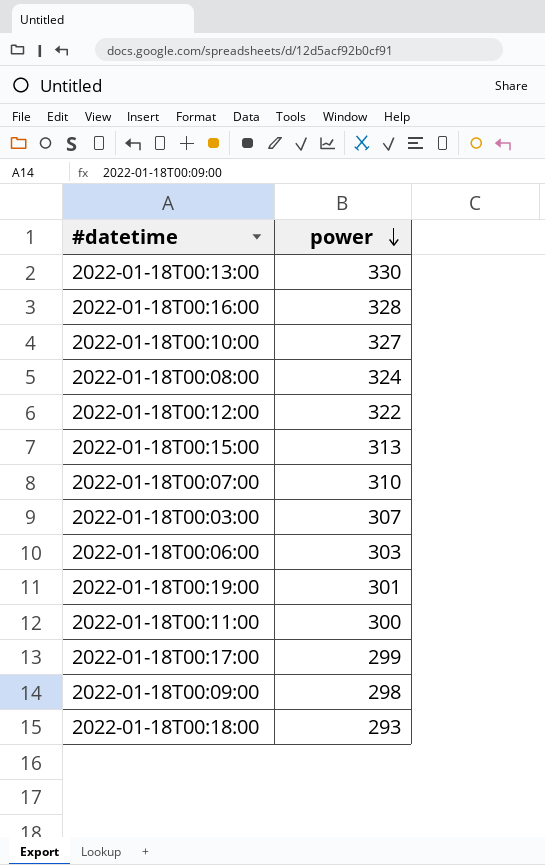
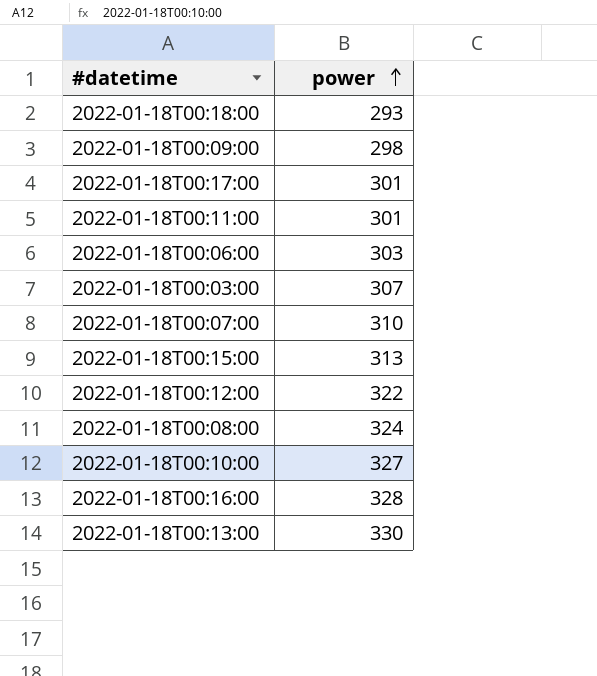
row order: power descending -> power ascending
row 2022-01-18T00:19:00: 301 -> none
2022-01-18T00:17:00 | power: 299 -> 301
2022-01-18T00:11:00 | power: 300 -> 301

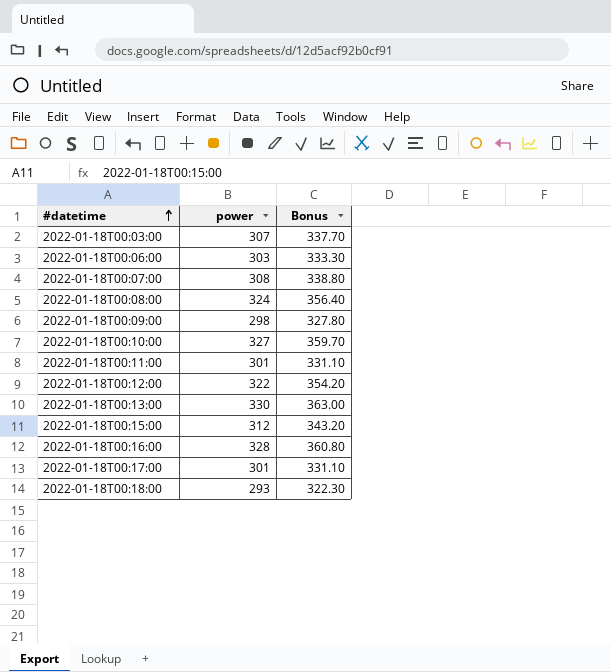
row order: power ascending -> #datetime ascending
column Bonus | formula: none -> [power] * 1.1
2022-01-18T00:07:00 | power: 310 -> 308
2022-01-18T00:15:00 | power: 313 -> 312

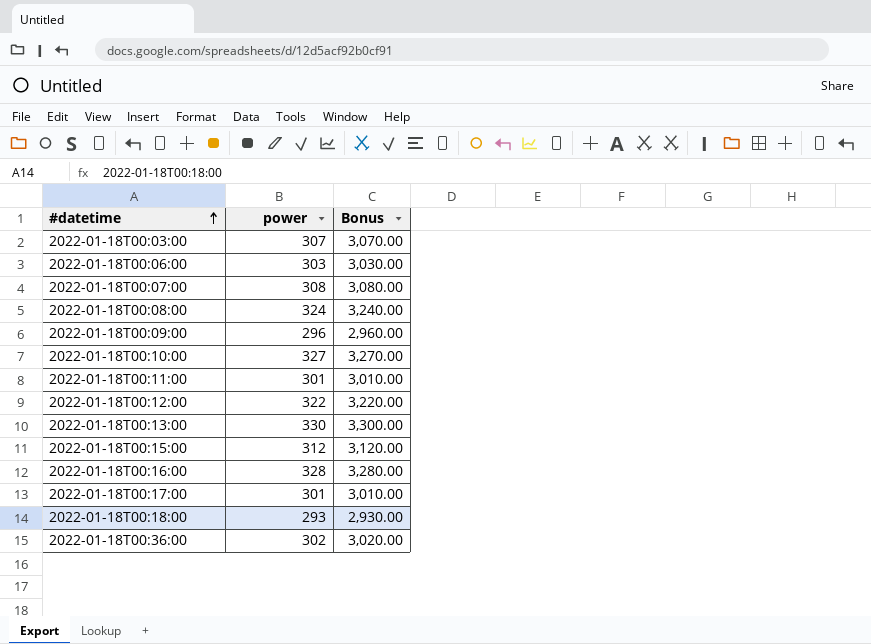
column Bonus | formula: [power] * 1.1 -> [power] * 10
2022-01-18T00:09:00 | power: 298 -> 296
row 2022-01-18T00:36:00: none -> 302 | 3,020.00

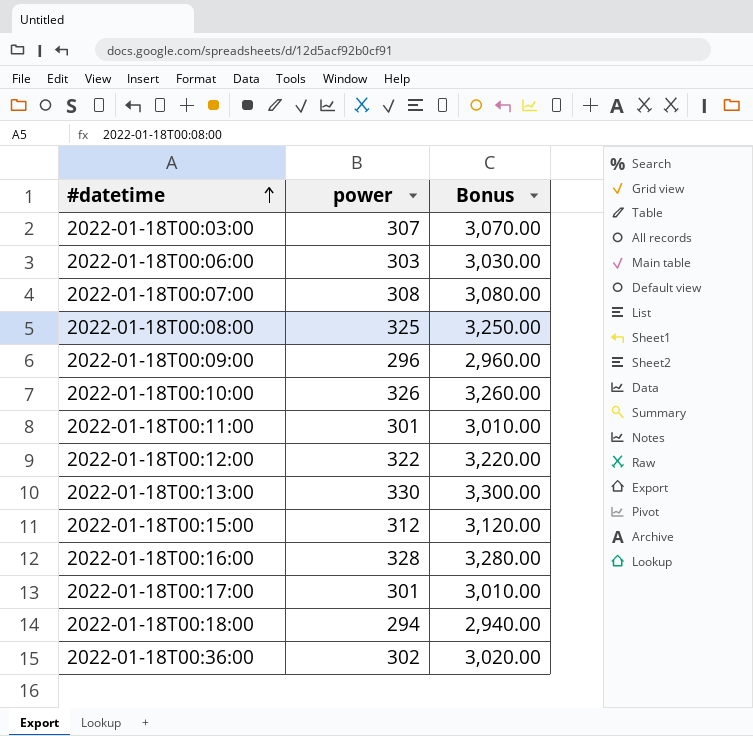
2022-01-18T00:08:00 | power: 324 -> 325
2022-01-18T00:08:00 | Bonus: 3,240.00 -> 3,250.00
2022-01-18T00:10:00 | power: 327 -> 326
2022-01-18T00:10:00 | Bonus: 3,270.00 -> 3,260.00
2022-01-18T00:18:00 | power: 293 -> 294
2022-01-18T00:18:00 | Bonus: 2,930.00 -> 2,940.00

